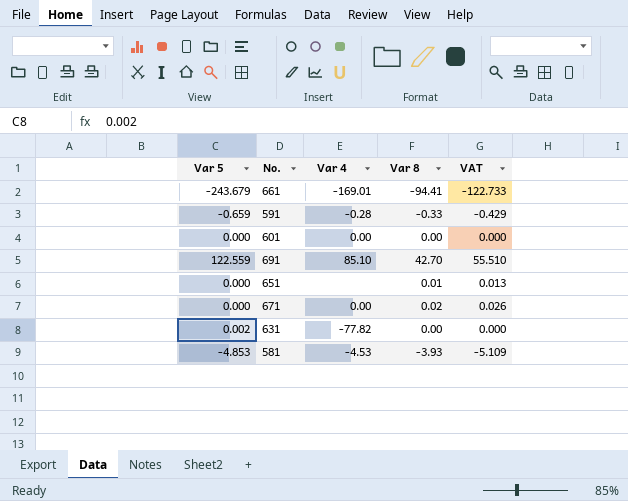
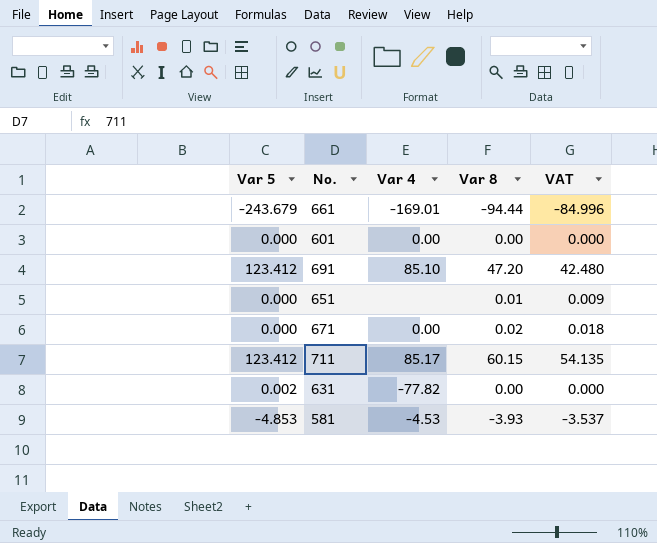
column VAT | formula: [Var 8] * 1.3 -> [Var 8] * 0.9
row 591: -0.659 | -0.28 | -0.33 | -0.429 -> none
661 | Var 8: -94.41 -> -94.44
691 | Var 5: 122.559 -> 123.412
691 | Var 8: 42.70 -> 47.20
row 711: none -> 123.412 | 85.17 | 60.15 | 54.135

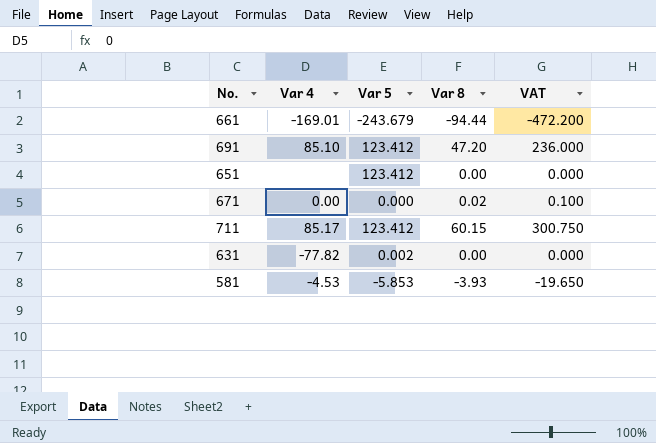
column Var 5 | position: 1 -> 3
column VAT | formula: [Var 8] * 0.9 -> [Var 8] * 5
row 601: 0.000 | 0.00 | 0.00 | 0.000 -> none
651 | Var 5: 0.000 -> 123.412
651 | Var 8: 0.01 -> 0.00
581 | Var 5: -4.853 -> -5.853

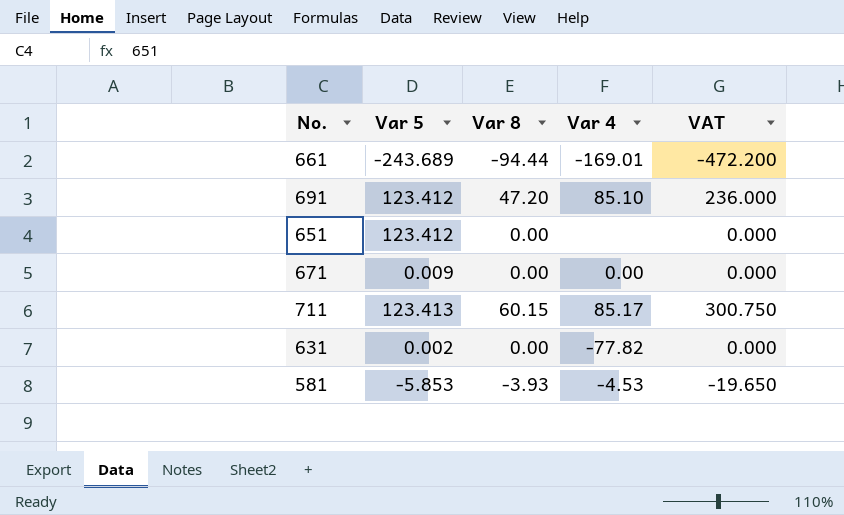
column Var 4 | position: 2 -> 4
661 | Var 5: -243.679 -> -243.689
671 | Var 5: 0.000 -> 0.009
671 | Var 8: 0.02 -> 0.00
671 | VAT: 0.100 -> 0.000
711 | Var 5: 123.412 -> 123.413

